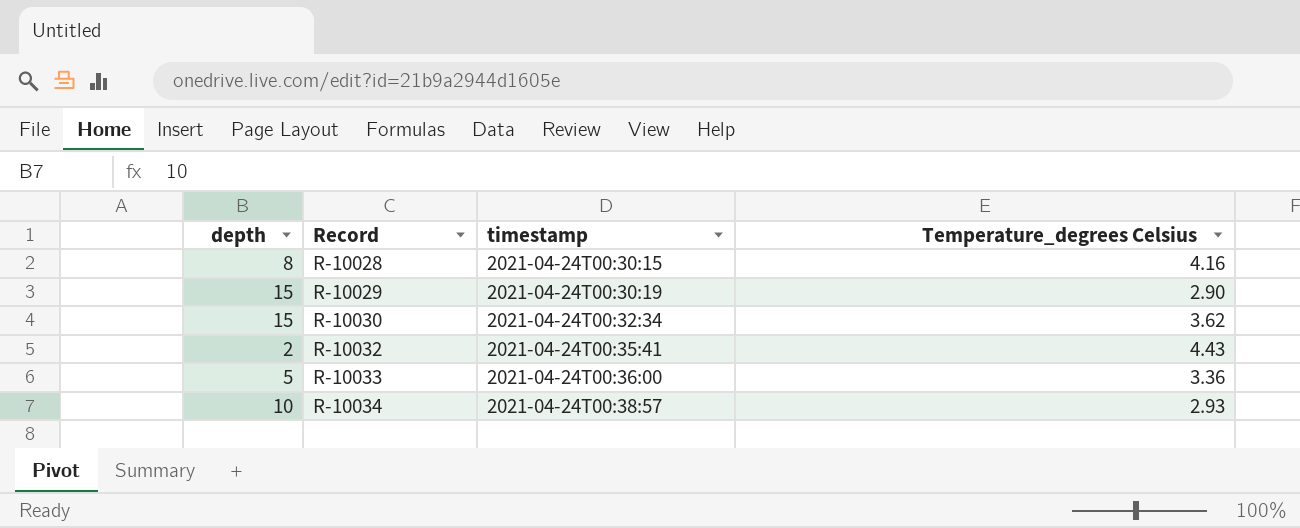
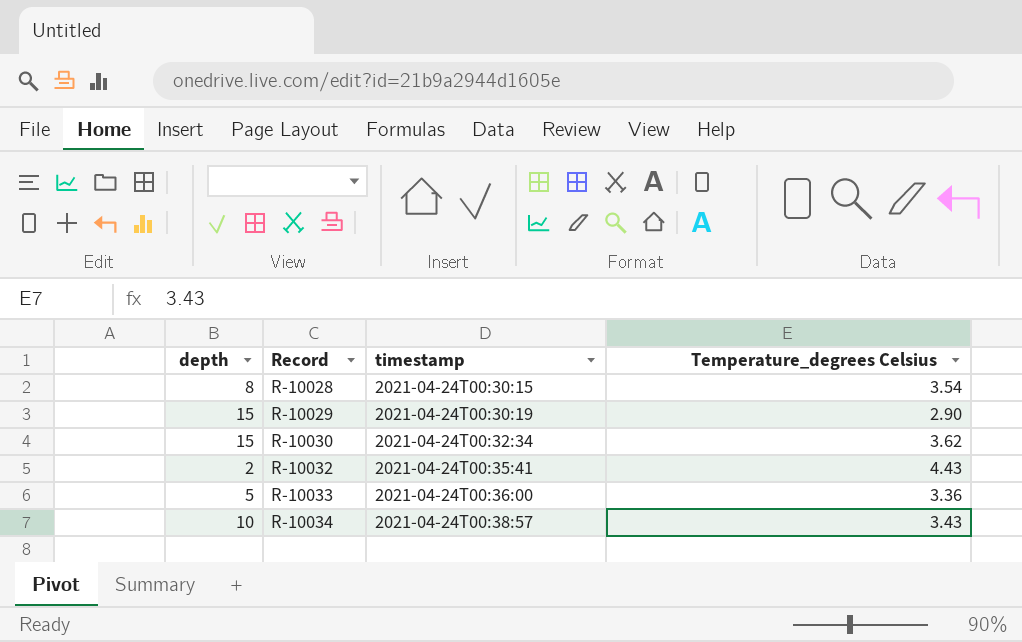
R-10028 | Temperature_degrees Celsius: 4.16 -> 3.54
R-10034 | Temperature_degrees Celsius: 2.93 -> 3.43

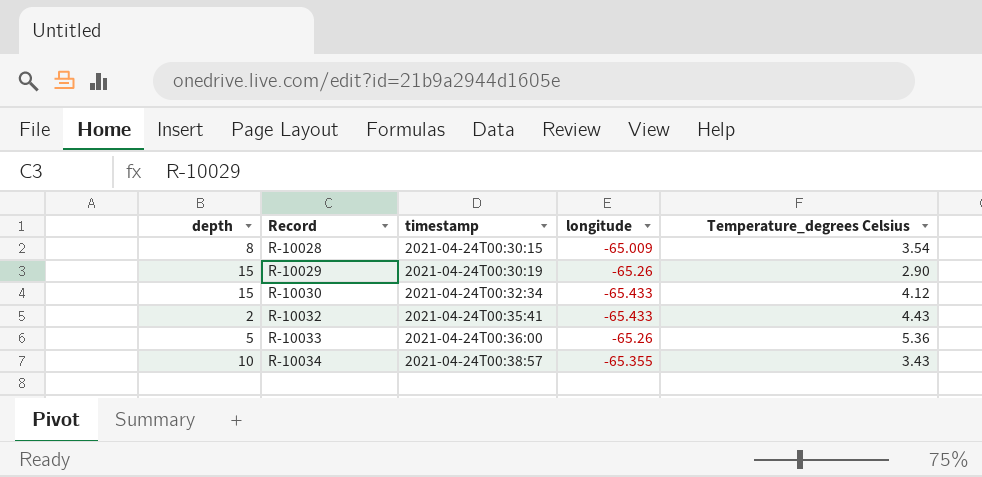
column longitude | position: none -> 4
R-10030 | Temperature_degrees Celsius: 3.62 -> 4.12
R-10033 | Temperature_degrees Celsius: 3.36 -> 5.36

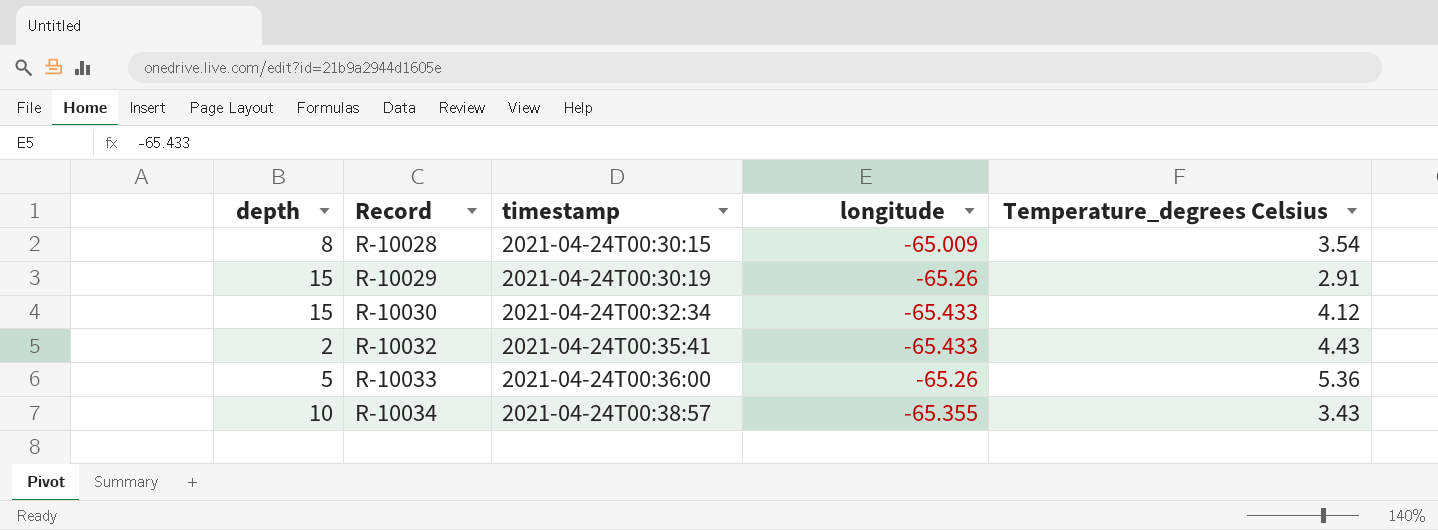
R-10029 | Temperature_degrees Celsius: 2.90 -> 2.91

